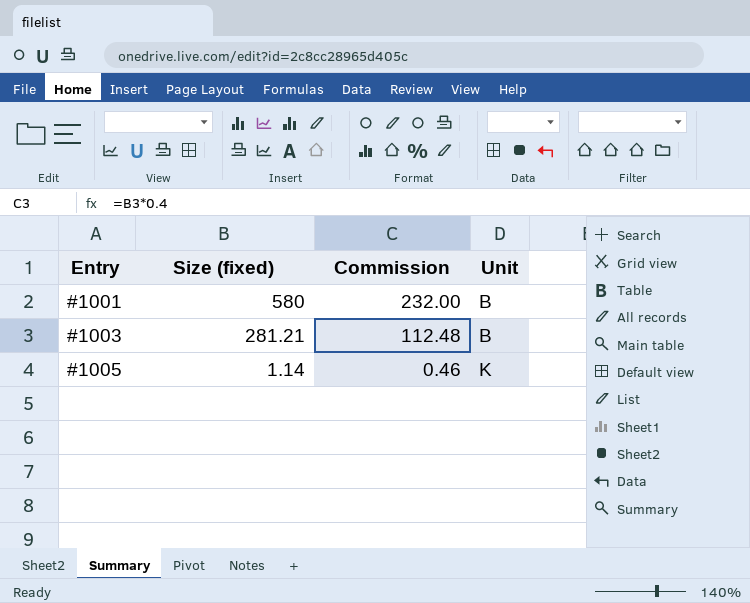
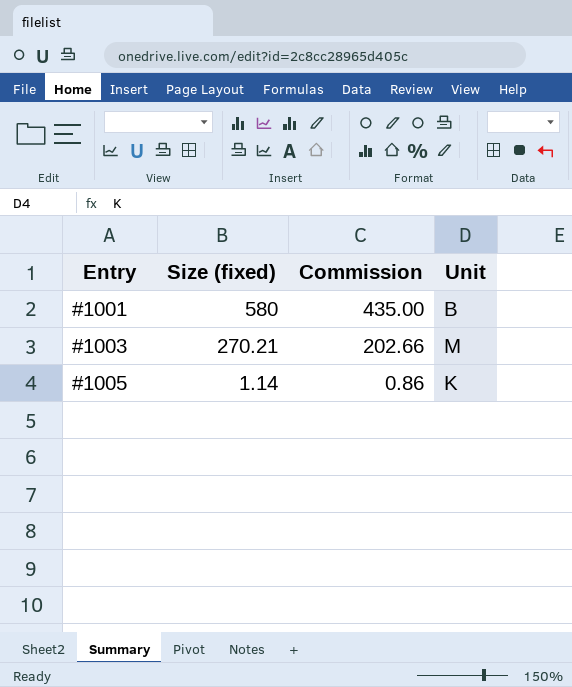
column Commission | formula: [Size (fixed)] * 0.4 -> [Size (fixed)] * 0.75
#1003 | Size (fixed): 281.21 -> 270.21
#1003 | Unit: B -> M

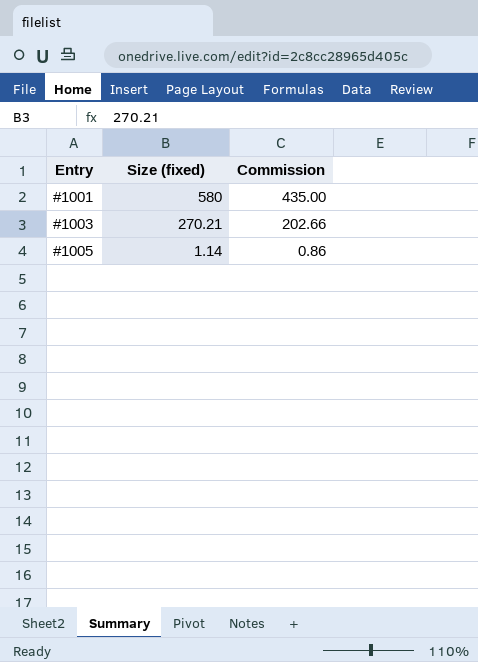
column Unit | position: 4 -> none

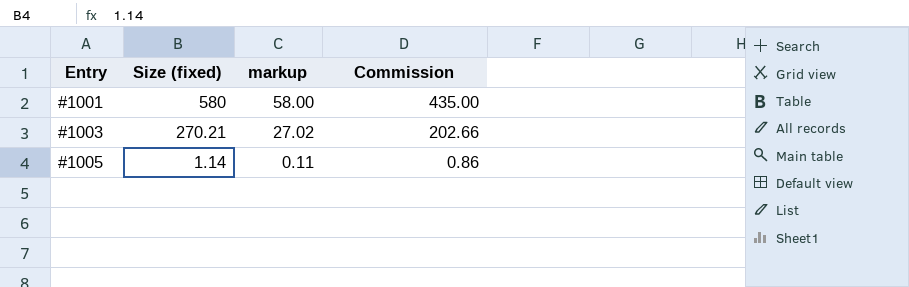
column markup | formula: none -> [Size (fixed)] * 0.1

